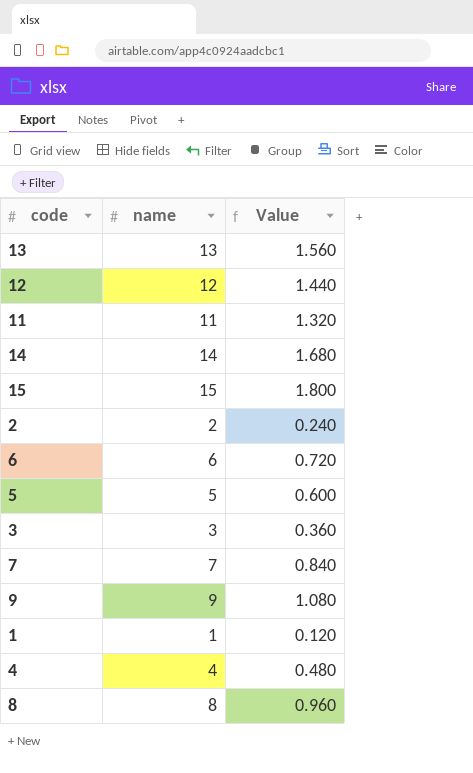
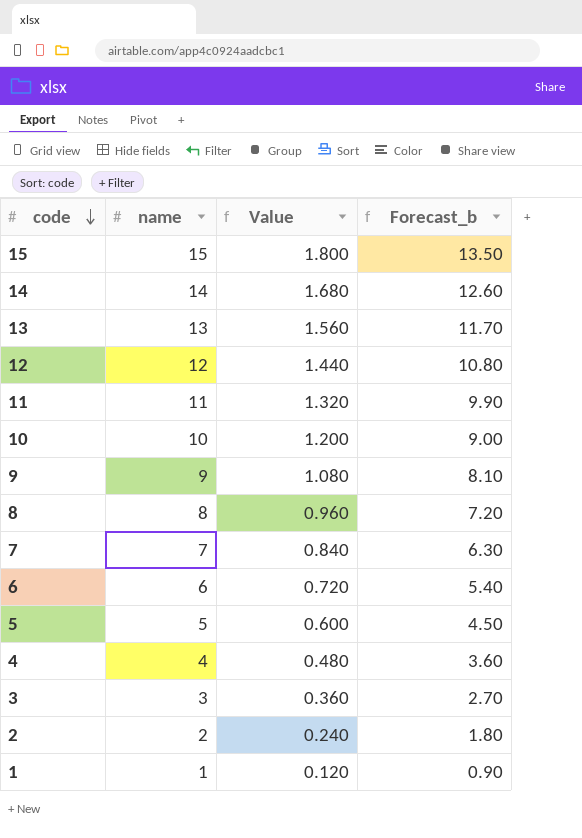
row order: none -> code descending
column Forecast_b | formula: none -> [name] * 0.9
row 10: none -> 10 | 1.200 | 9.00

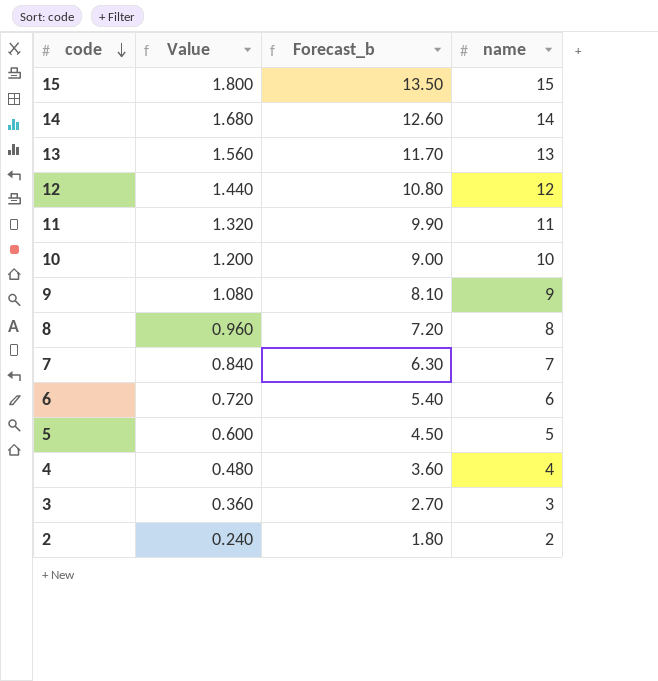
column name | position: 2 -> 4
row 1: 1 | 0.120 | 0.90 -> none

